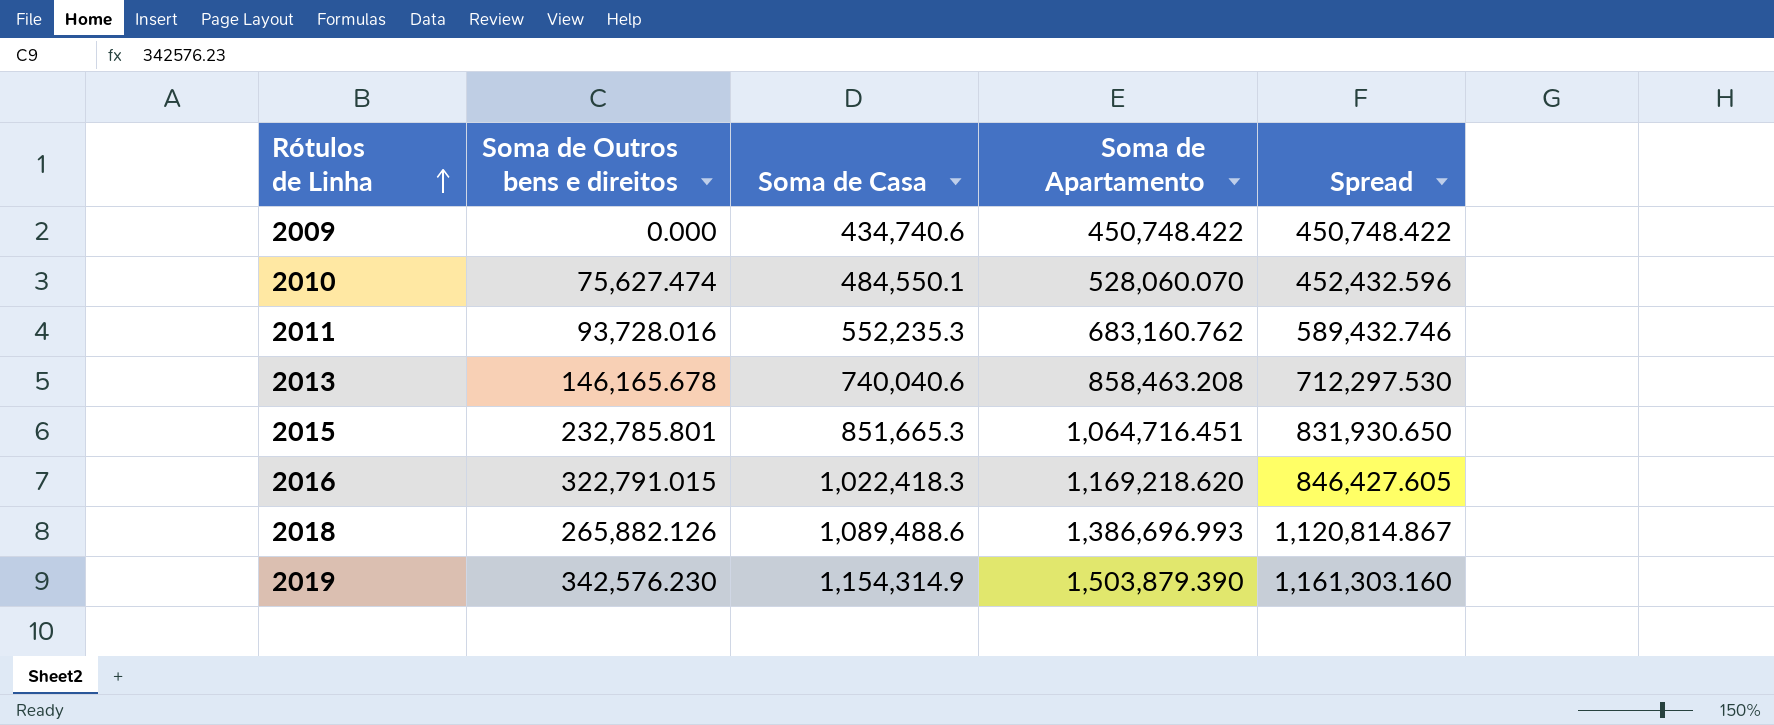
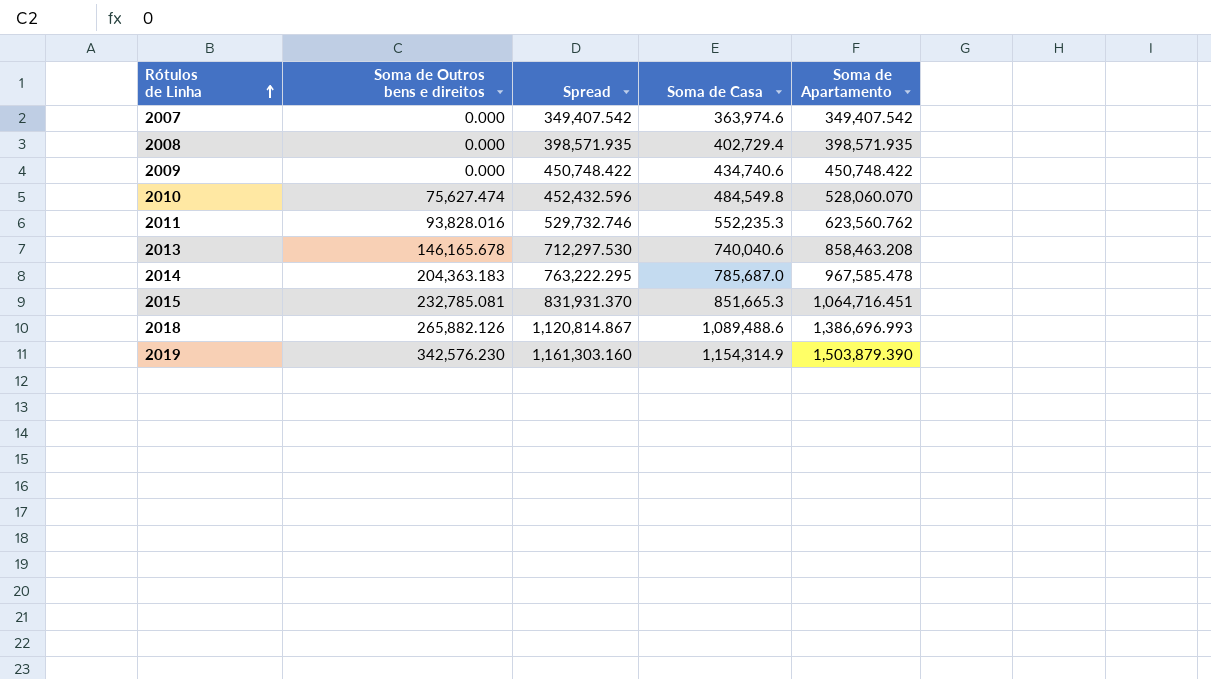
column Spread | position: 5 -> 3
row 2016: 322,791.015 | 1,022,418.3 | 1,169,218.620 | 846,427.605 -> none
row 2007: none -> 0.000 | 349,407.542 | 363,974.6 | 349,407.542
row 2008: none -> 0.000 | 398,571.935 | 402,729.4 | 398,571.935
2010 | Soma de Casa: 484,550.1 -> 484,549.8
2011 | Soma de Outros bens e direitos: 93,728.016 -> 93,828.016
2011 | Spread: 589,432.746 -> 529,732.746
2011 | Soma de Apartamento: 683,160.762 -> 623,560.762
row 2014: none -> 204,363.183 | 763,222.295 | 785,687.0 | 967,585.478
2015 | Soma de Outros bens e direitos: 232,785.801 -> 232,785.081
2015 | Spread: 831,930.650 -> 831,931.370

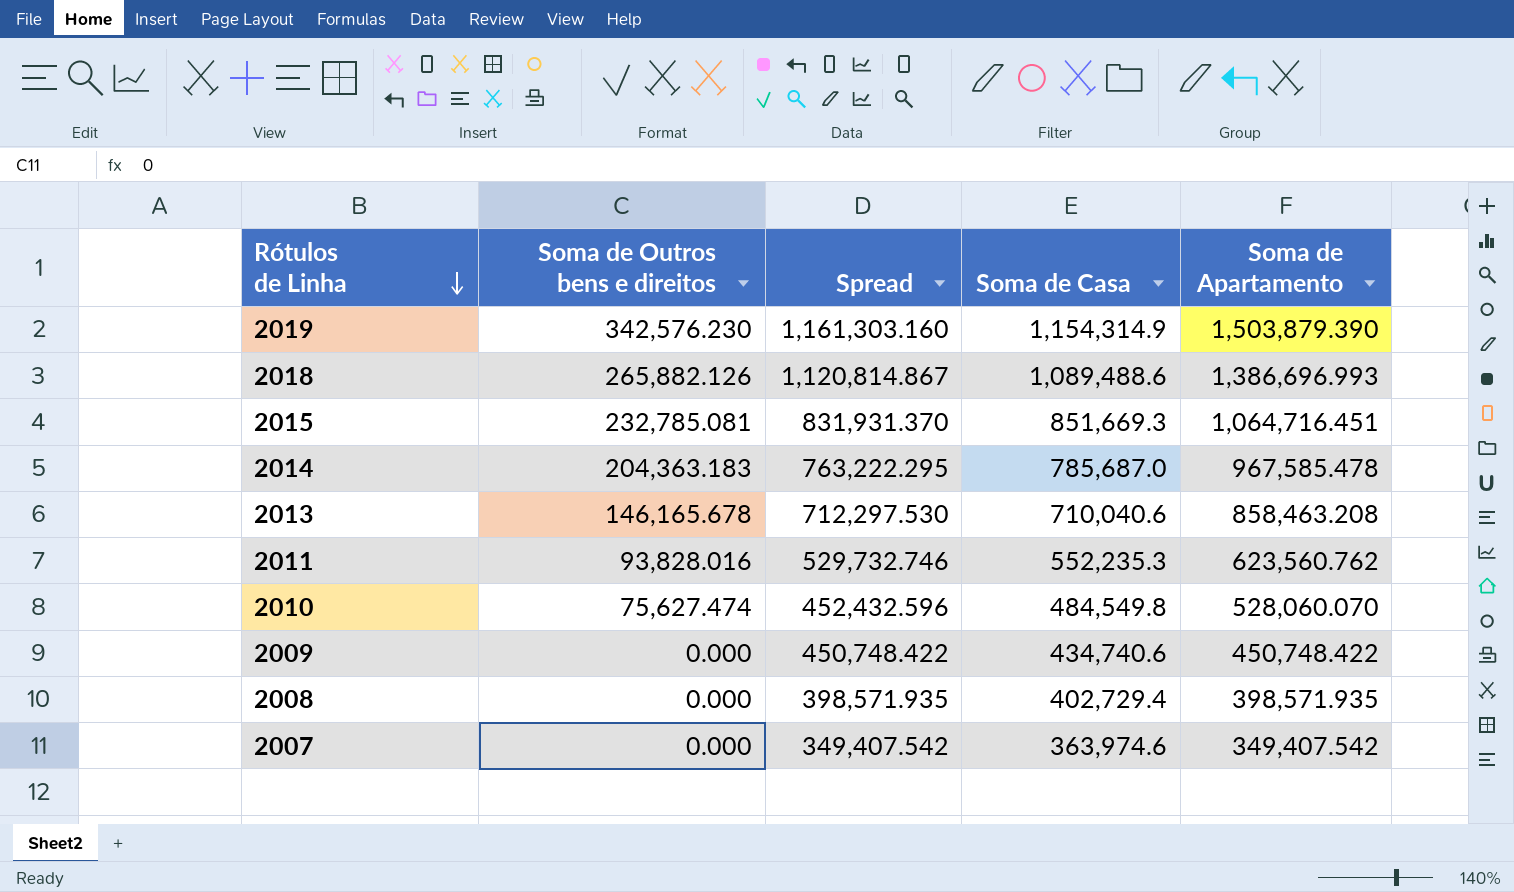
row order: Rótulos de Linha ascending -> Rótulos de Linha descending
2015 | Soma de Casa: 851,665.3 -> 851,669.3
2013 | Soma de Casa: 740,040.6 -> 710,040.6

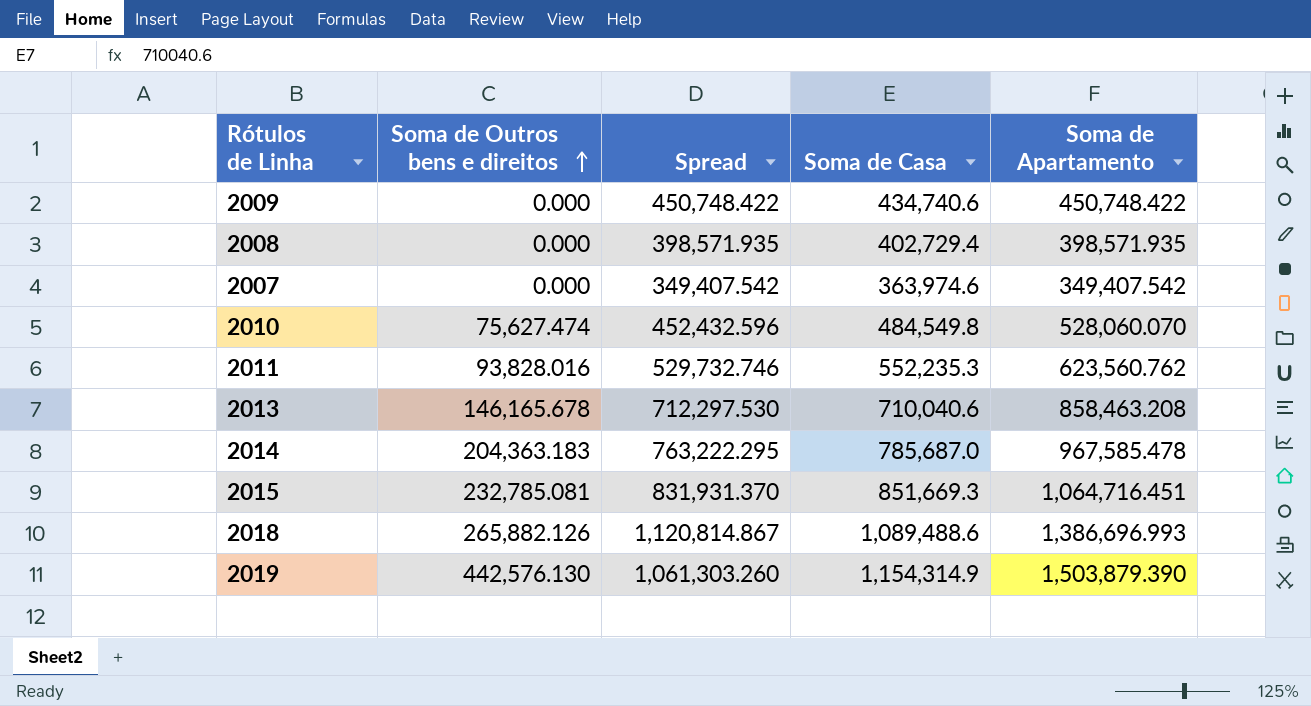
row order: Rótulos de Linha descending -> Soma de Outros bens e direitos ascending
2019 | Soma de Outros bens e direitos: 342,576.230 -> 442,576.130
2019 | Spread: 1,161,303.160 -> 1,061,303.260

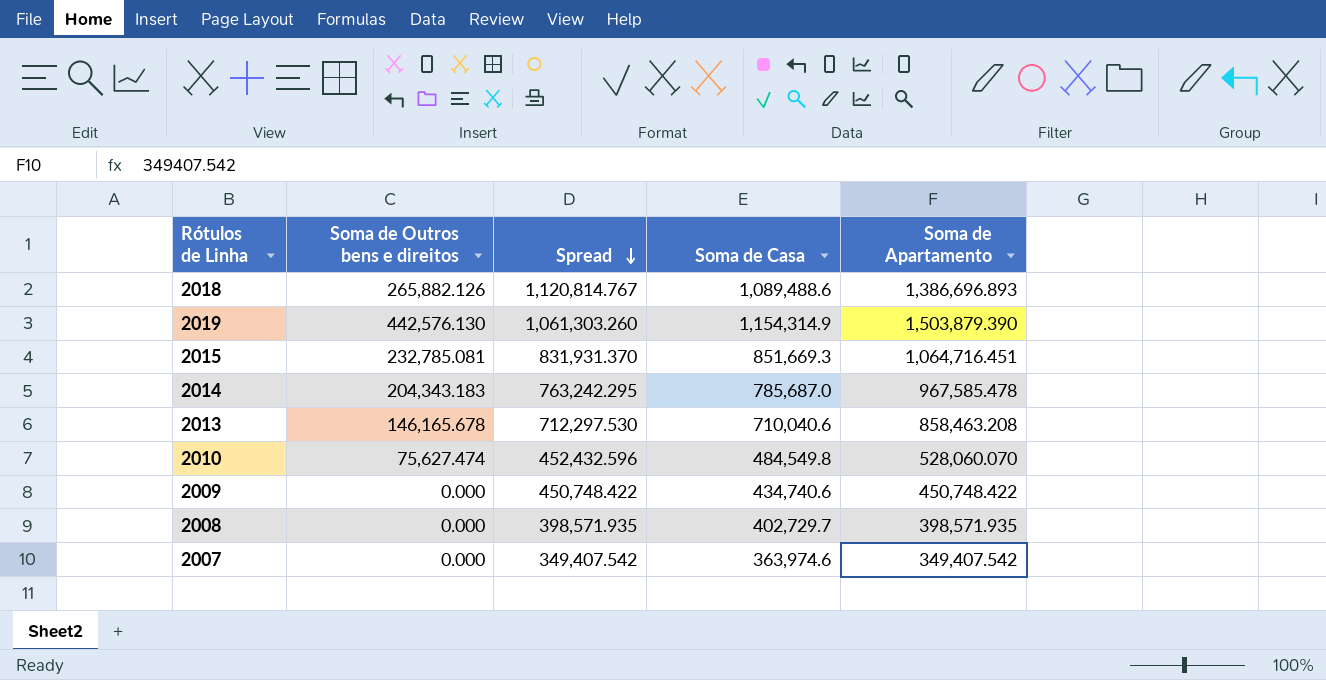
row order: Soma de Outros bens e direitos ascending -> Spread descending
row 2011: 93,828.016 | 529,732.746 | 552,235.3 | 623,560.762 -> none
2018 | Spread: 1,120,814.867 -> 1,120,814.767
2018 | Soma de Apartamento: 1,386,696.993 -> 1,386,696.893
2014 | Soma de Outros bens e direitos: 204,363.183 -> 204,343.183
2014 | Spread: 763,222.295 -> 763,242.295
2008 | Soma de Casa: 402,729.4 -> 402,729.7

